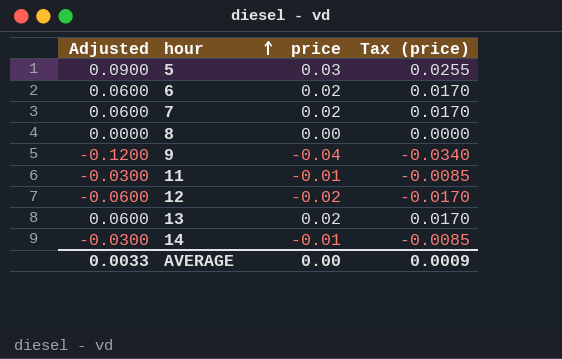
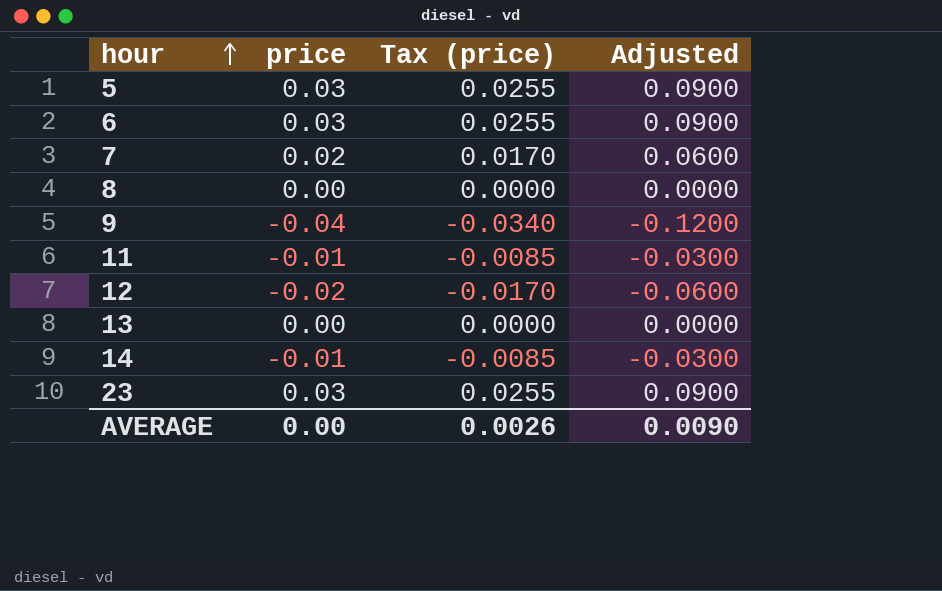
column Adjusted | position: 1 -> 4
6 | price: 0.02 -> 0.03
6 | Tax (price): 0.0170 -> 0.0255
6 | Adjusted: 0.0600 -> 0.0900
13 | price: 0.02 -> 0.00
13 | Tax (price): 0.0170 -> 0.0000
13 | Adjusted: 0.0600 -> 0.0000
row 23: none -> 0.03 | 0.0255 | 0.0900
AVERAGE | Tax (price): 0.0009 -> 0.0026
AVERAGE | Adjusted: 0.0033 -> 0.0090

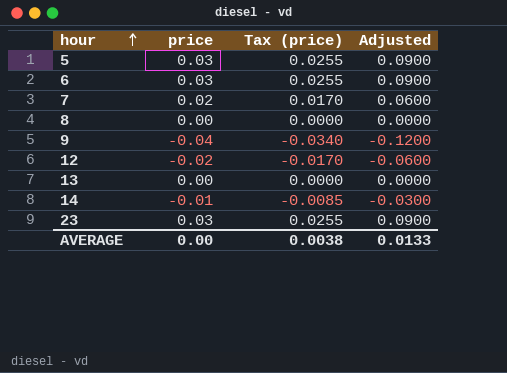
row 11: -0.01 | -0.0085 | -0.0300 -> none
AVERAGE | Tax (price): 0.0026 -> 0.0038
AVERAGE | Adjusted: 0.0090 -> 0.0133

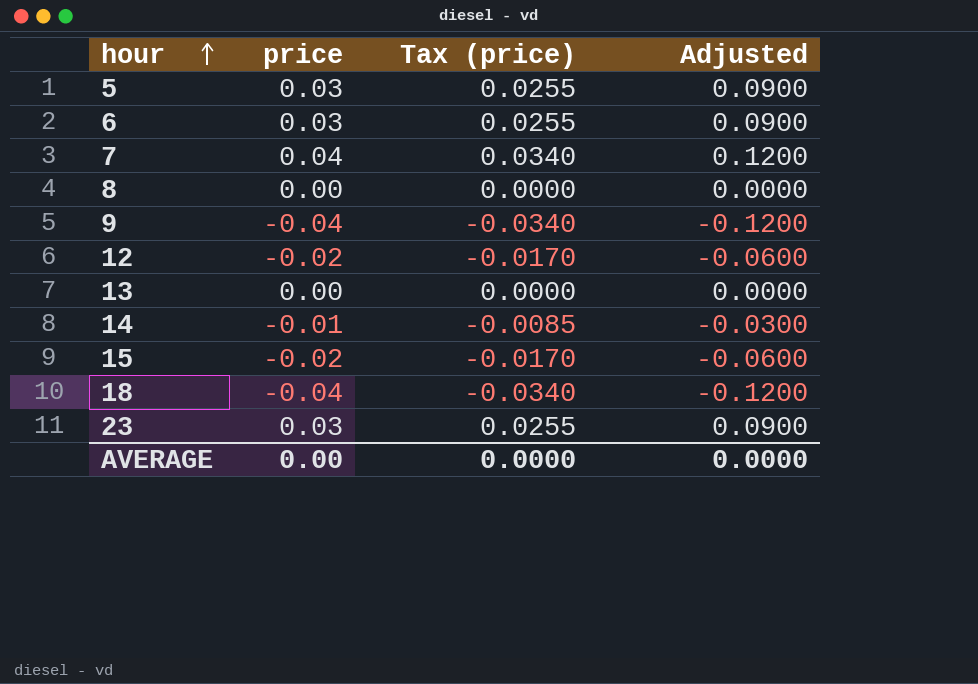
7 | price: 0.02 -> 0.04
7 | Tax (price): 0.0170 -> 0.0340
7 | Adjusted: 0.0600 -> 0.1200
row 15: none -> -0.02 | -0.0170 | -0.0600
row 18: none -> -0.04 | -0.0340 | -0.1200
AVERAGE | Tax (price): 0.0038 -> 0.0000
AVERAGE | Adjusted: 0.0133 -> 0.0000

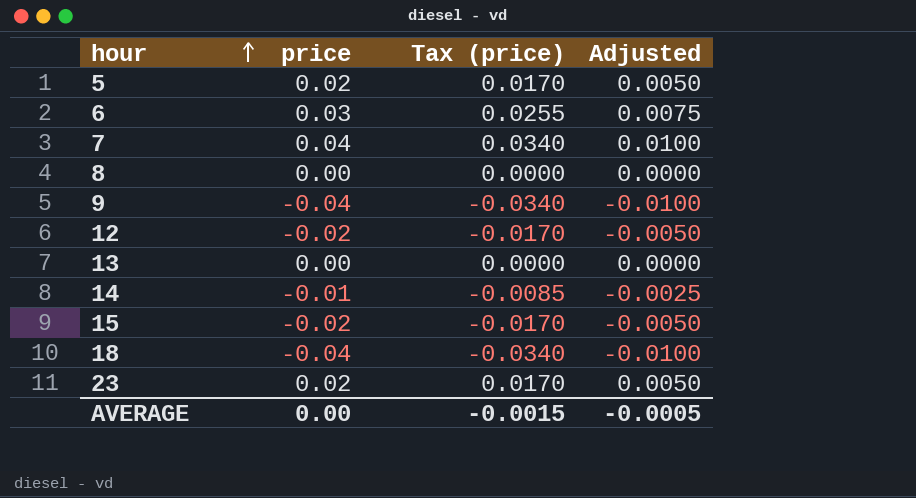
column Adjusted | formula: [price] * 3 -> [price] * 0.25
5 | price: 0.03 -> 0.02
5 | Tax (price): 0.0255 -> 0.0170
23 | price: 0.03 -> 0.02
23 | Tax (price): 0.0255 -> 0.0170
AVERAGE | Tax (price): 0.0000 -> -0.0015
AVERAGE | Adjusted: 0.0000 -> -0.0005

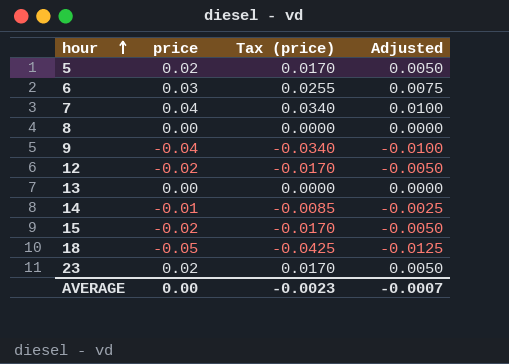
18 | price: -0.04 -> -0.05
18 | Tax (price): -0.0340 -> -0.0425
18 | Adjusted: -0.0100 -> -0.0125
AVERAGE | Tax (price): -0.0015 -> -0.0023
AVERAGE | Adjusted: -0.0005 -> -0.0007

